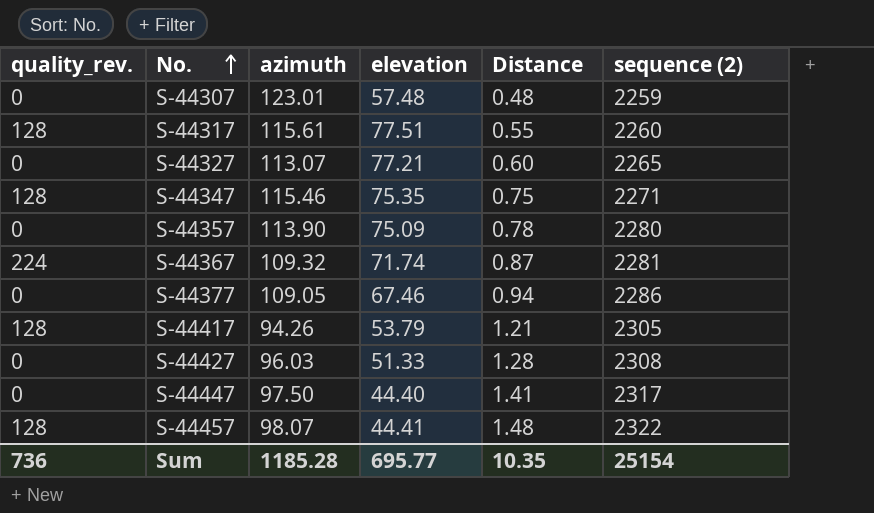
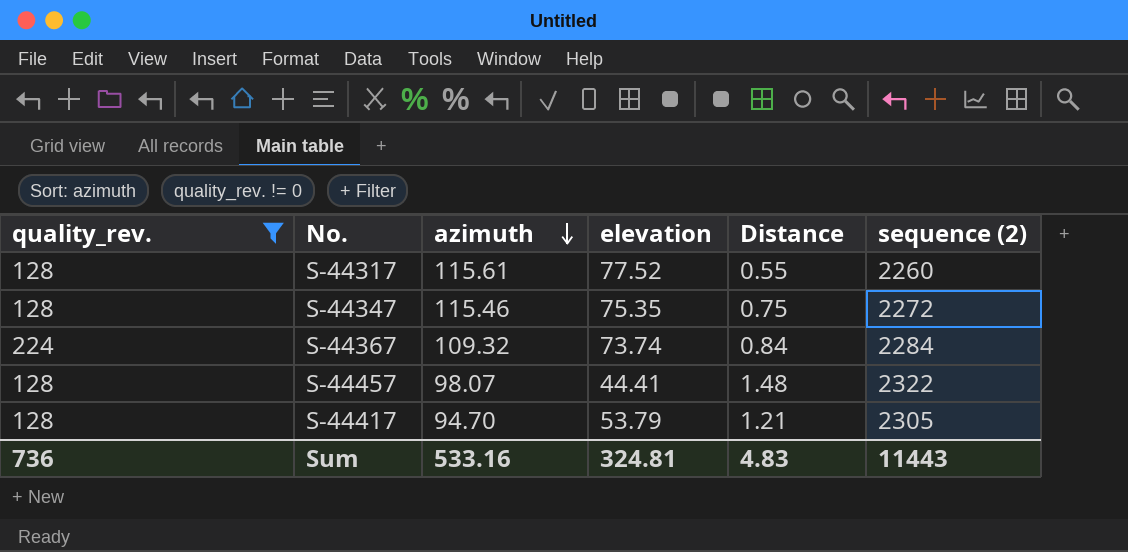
filter: none -> quality_rev. != 0
row order: No. ascending -> azimuth descending
S-44317 | elevation: 77.51 -> 77.52
S-44347 | sequence (2): 2271 -> 2272
S-44367 | elevation: 71.74 -> 73.74
S-44367 | Distance: 0.87 -> 0.84
S-44367 | sequence (2): 2281 -> 2284
S-44417 | azimuth: 94.26 -> 94.70
Sum | azimuth: 1185.28 -> 533.16
Sum | elevation: 695.77 -> 324.81
Sum | Distance: 10.35 -> 4.83
Sum | sequence (2): 25154 -> 11443

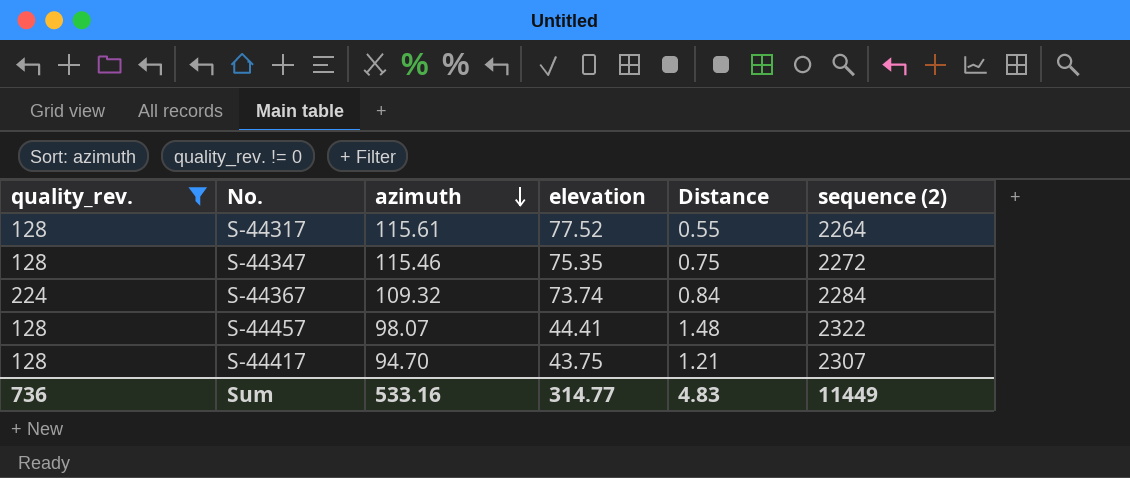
S-44317 | sequence (2): 2260 -> 2264
S-44417 | elevation: 53.79 -> 43.75
S-44417 | sequence (2): 2305 -> 2307
Sum | elevation: 324.81 -> 314.77
Sum | sequence (2): 11443 -> 11449

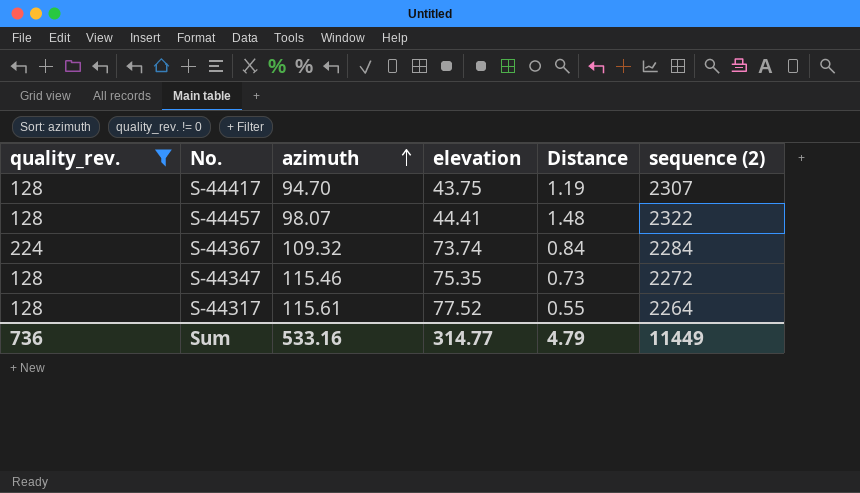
row order: azimuth descending -> azimuth ascending
S-44417 | Distance: 1.21 -> 1.19
S-44347 | Distance: 0.75 -> 0.73
Sum | Distance: 4.83 -> 4.79

